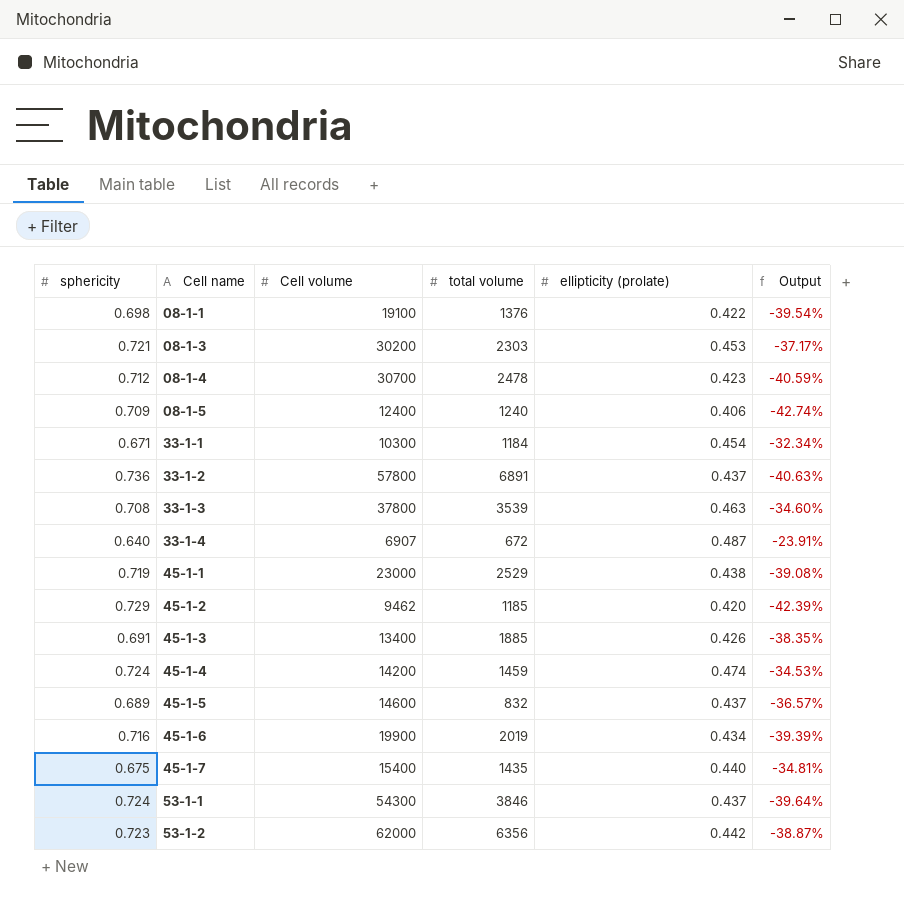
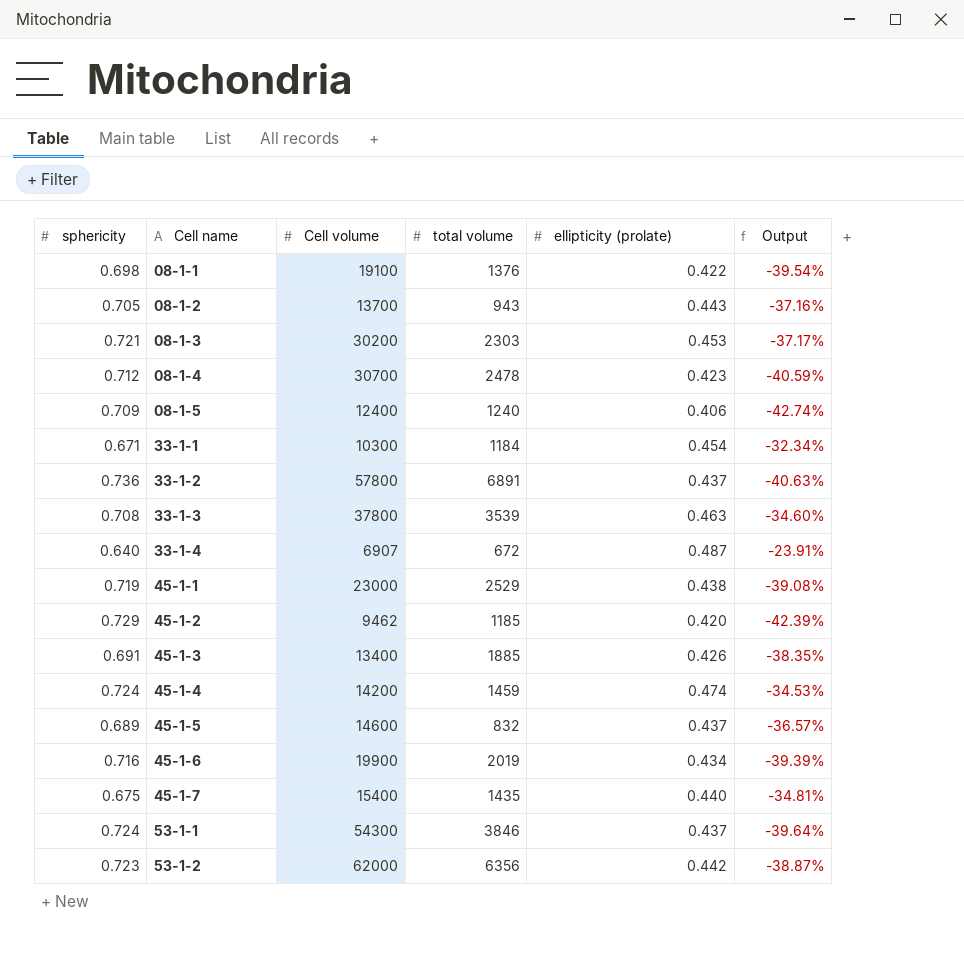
row 08-1-2: none -> 0.705 | 13700 | 943 | 0.443 | -37.16%

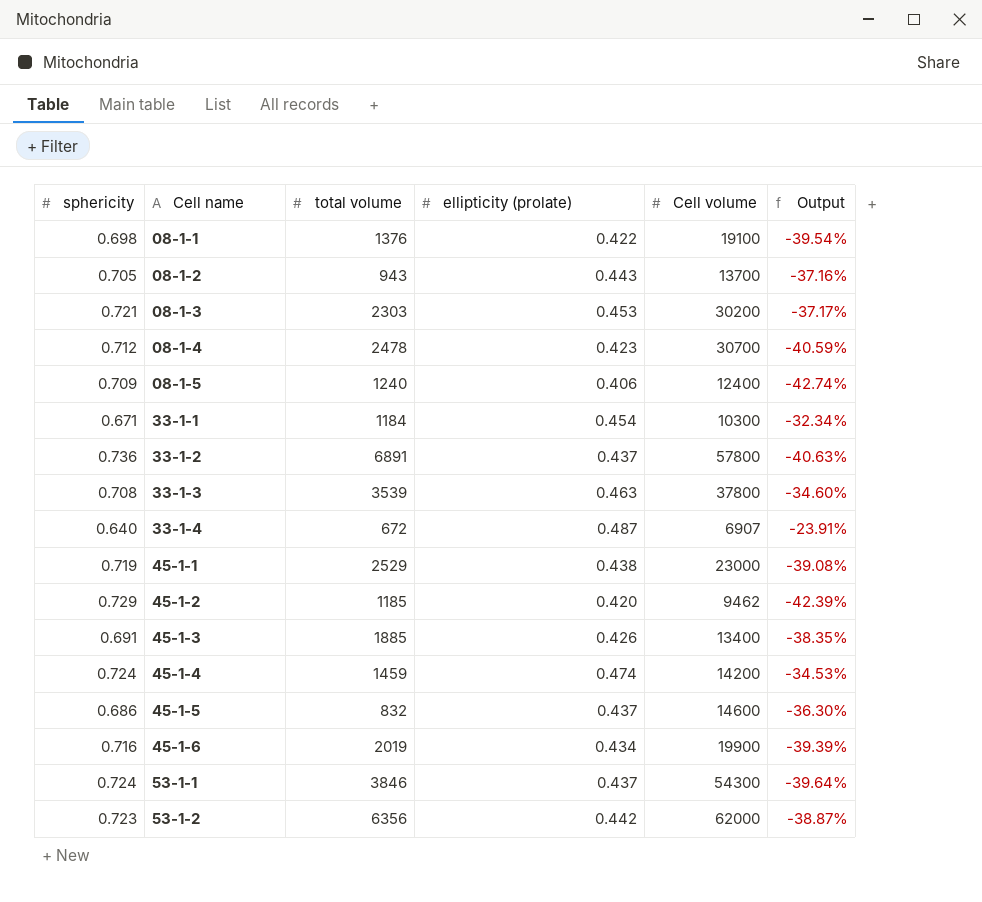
column Cell volume | position: 3 -> 5
row 45-1-7: 0.675 | 15400 | 1435 | 0.440 | -34.81% -> none
45-1-5 | sphericity: 0.689 -> 0.686
45-1-5 | Output: -36.57% -> -36.30%

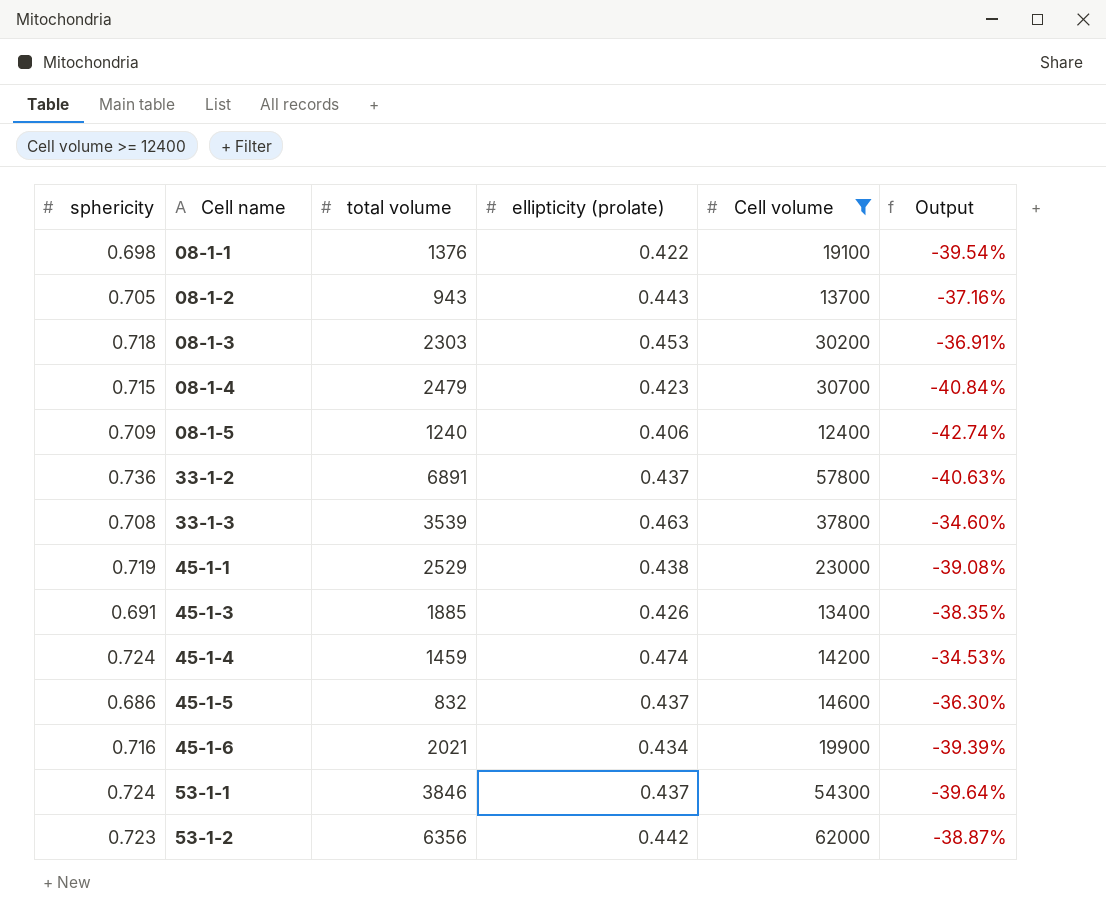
filter: none -> Cell volume >= 12400
08-1-3 | sphericity: 0.721 -> 0.718
08-1-3 | Output: -37.17% -> -36.91%
08-1-4 | sphericity: 0.712 -> 0.715
08-1-4 | total volume: 2478 -> 2479
08-1-4 | Output: -40.59% -> -40.84%
45-1-6 | total volume: 2019 -> 2021

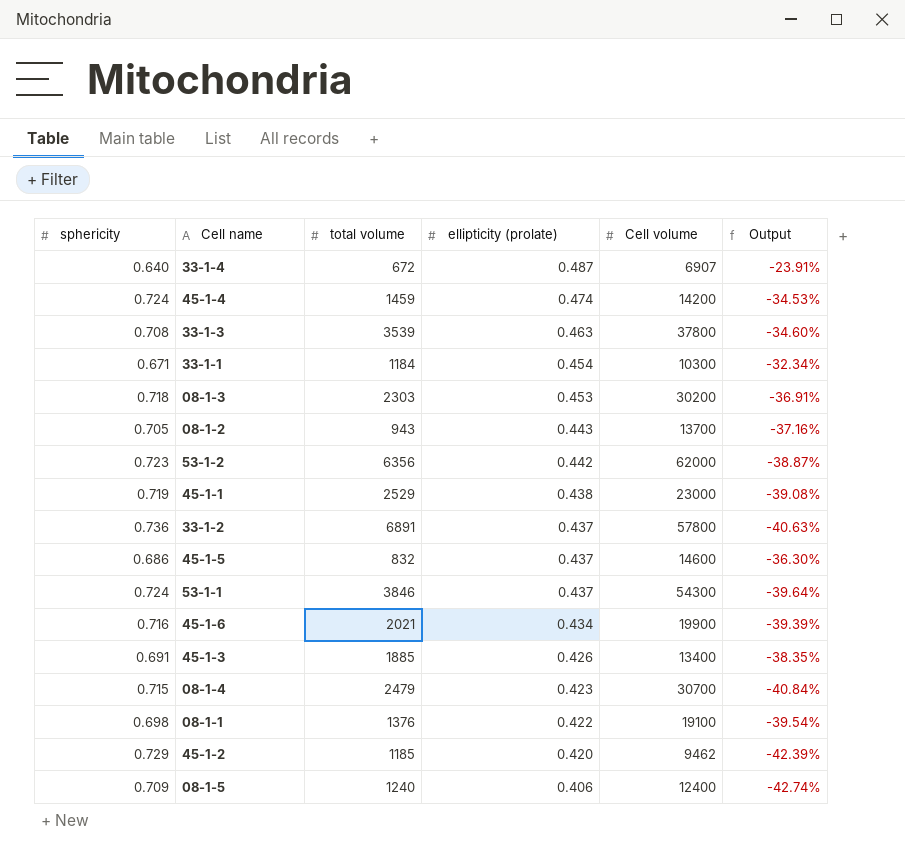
filter: Cell volume >= 12400 -> none
row order: Cell name ascending -> ellipticity (prolate) descending

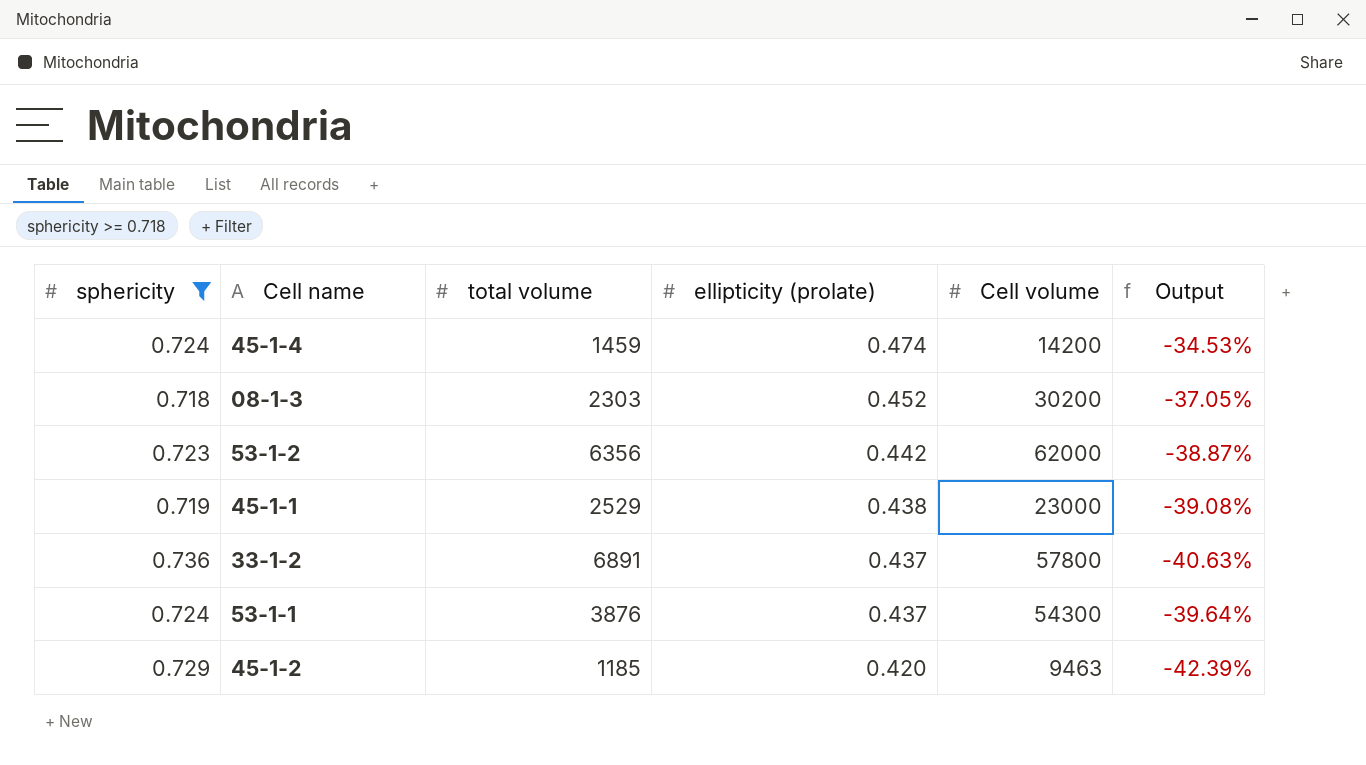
filter: none -> sphericity >= 0.718
08-1-3 | ellipticity (prolate): 0.453 -> 0.452
08-1-3 | Output: -36.91% -> -37.05%
53-1-1 | total volume: 3846 -> 3876
45-1-2 | Cell volume: 9462 -> 9463

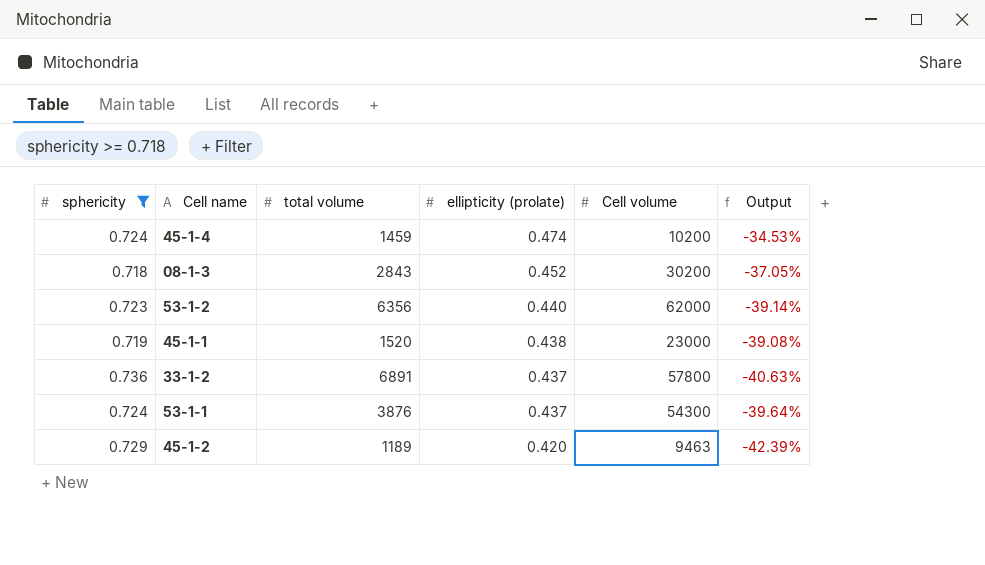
45-1-4 | Cell volume: 14200 -> 10200
08-1-3 | total volume: 2303 -> 2843
53-1-2 | ellipticity (prolate): 0.442 -> 0.440
53-1-2 | Output: -38.87% -> -39.14%
45-1-1 | total volume: 2529 -> 1520
45-1-2 | total volume: 1185 -> 1189

